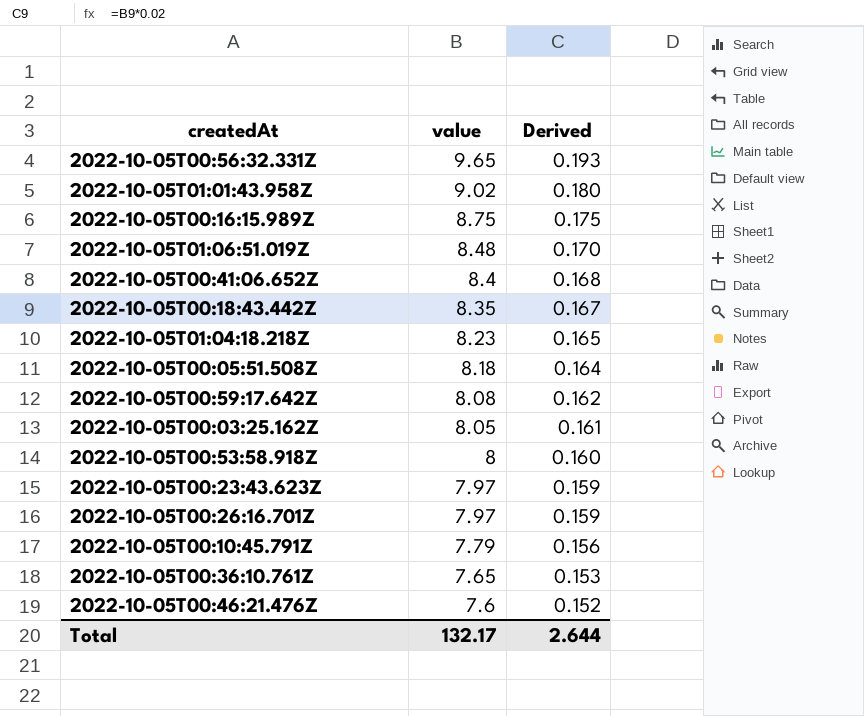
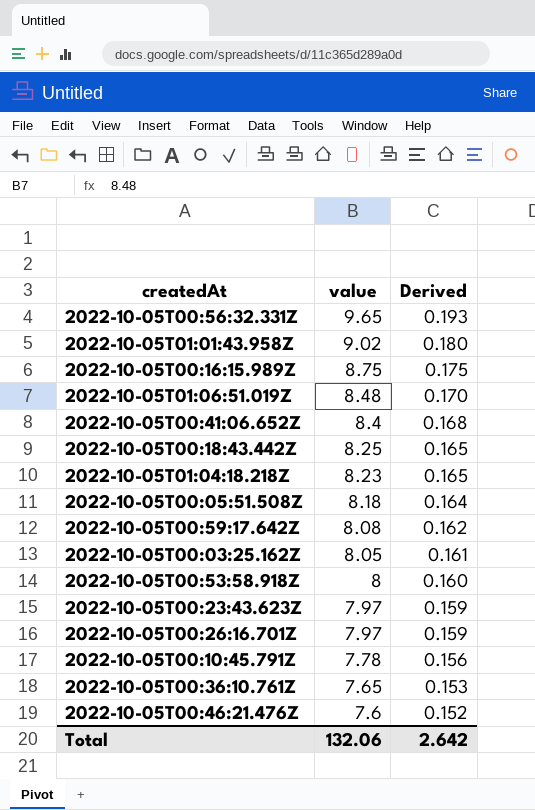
2022-10-05T00:18:43.442Z | value: 8.35 -> 8.25
2022-10-05T00:18:43.442Z | Derived: 0.167 -> 0.165
2022-10-05T00:10:45.791Z | value: 7.79 -> 7.78
Total | value: 132.17 -> 132.06
Total | Derived: 2.644 -> 2.642

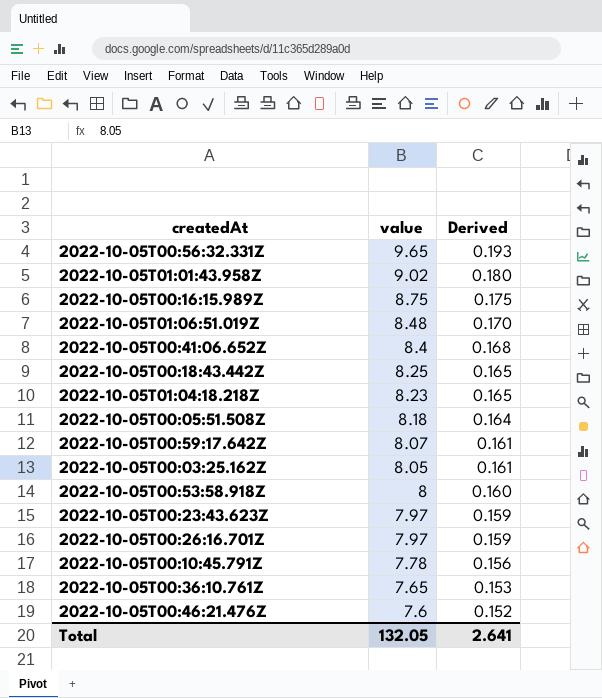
2022-10-05T00:59:17.642Z | value: 8.08 -> 8.07
2022-10-05T00:59:17.642Z | Derived: 0.162 -> 0.161
Total | value: 132.06 -> 132.05
Total | Derived: 2.642 -> 2.641

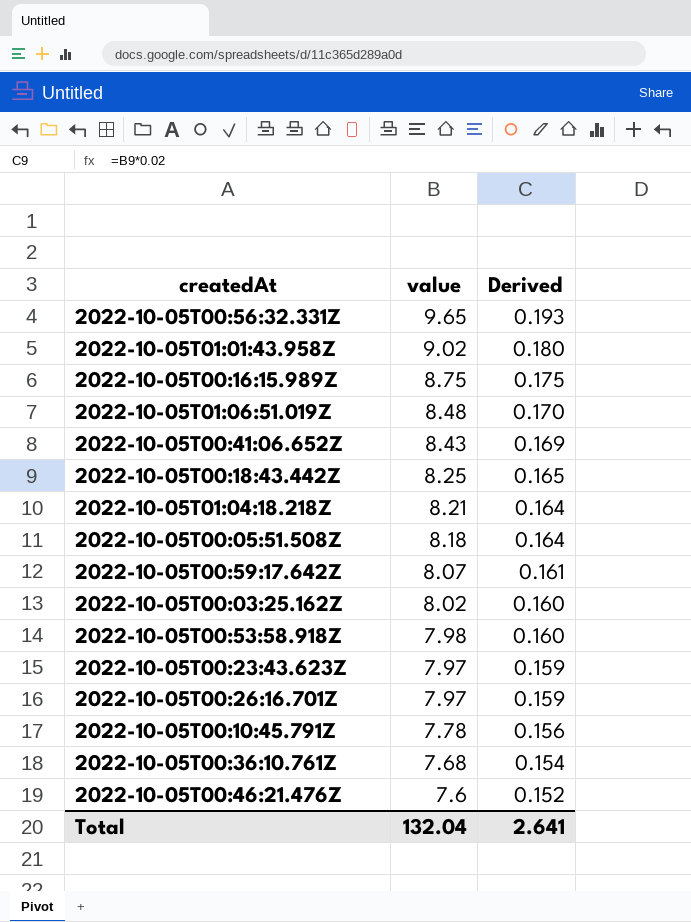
2022-10-05T00:41:06.652Z | value: 8.4 -> 8.43
2022-10-05T00:41:06.652Z | Derived: 0.168 -> 0.169
2022-10-05T01:04:18.218Z | value: 8.23 -> 8.21
2022-10-05T01:04:18.218Z | Derived: 0.165 -> 0.164
2022-10-05T00:03:25.162Z | value: 8.05 -> 8.02
2022-10-05T00:03:25.162Z | Derived: 0.161 -> 0.160
2022-10-05T00:53:58.918Z | value: 8 -> 7.98
2022-10-05T00:36:10.761Z | value: 7.65 -> 7.68
2022-10-05T00:36:10.761Z | Derived: 0.153 -> 0.154
Total | value: 132.05 -> 132.04

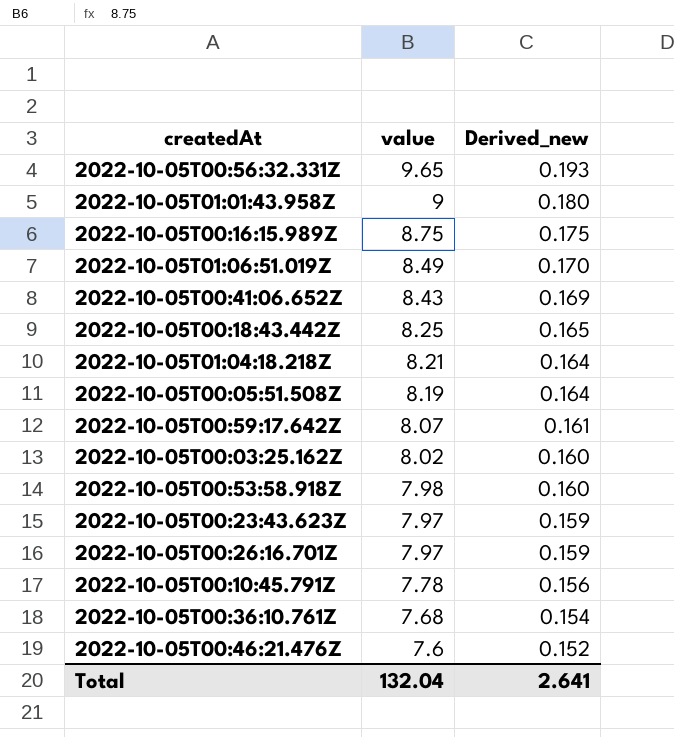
column name: Derived -> Derived_new
2022-10-05T01:01:43.958Z | value: 9.02 -> 9
2022-10-05T01:06:51.019Z | value: 8.48 -> 8.49
2022-10-05T00:05:51.508Z | value: 8.18 -> 8.19

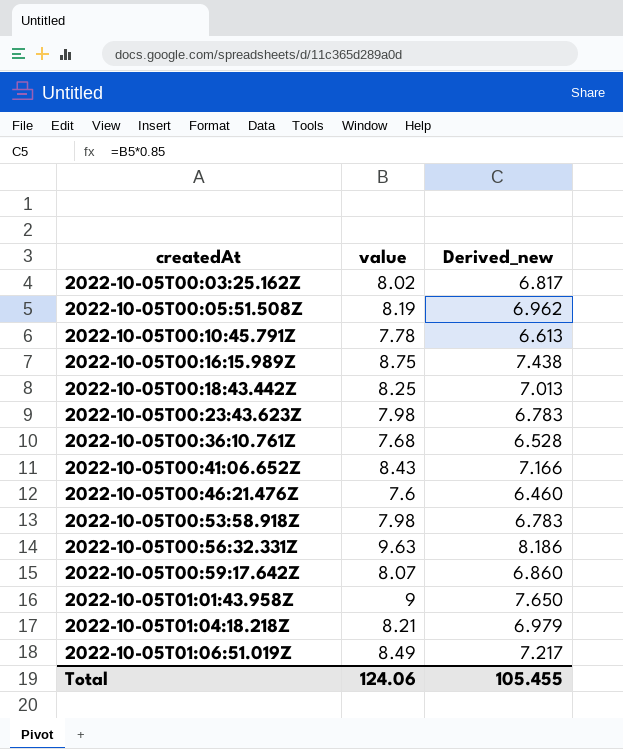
row order: value descending -> createdAt ascending
column Derived_new | formula: [value] * 0.02 -> [value] * 0.85
row 2022-10-05T00:26:16.701Z: 7.97 | 0.159 -> none
2022-10-05T00:23:43.623Z | value: 7.97 -> 7.98
2022-10-05T00:56:32.331Z | value: 9.65 -> 9.63
Total | value: 132.04 -> 124.06
Total | Derived_new: 2.641 -> 105.455

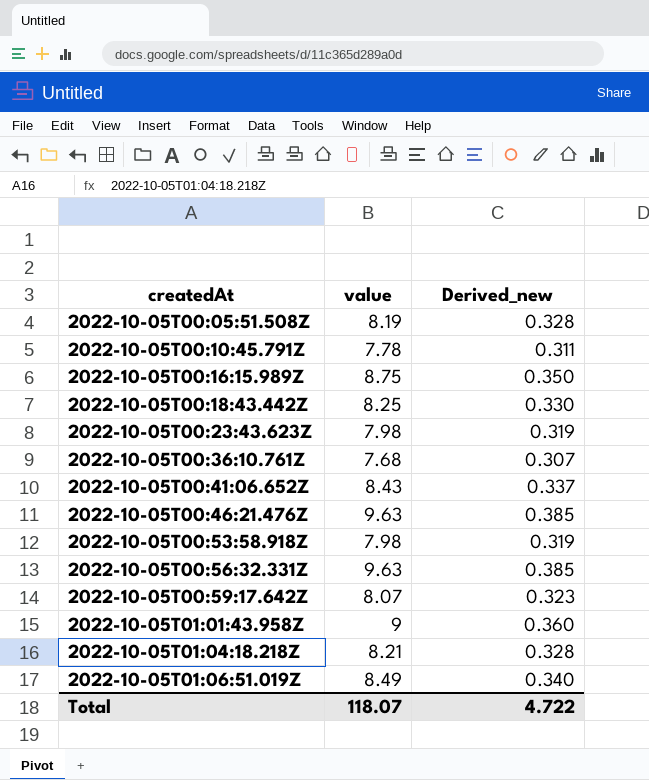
column Derived_new | formula: [value] * 0.85 -> [value] * 0.04
row 2022-10-05T00:03:25.162Z: 8.02 | 6.817 -> none
2022-10-05T00:46:21.476Z | value: 7.6 -> 9.63
Total | value: 124.06 -> 118.07
Total | Derived_new: 105.455 -> 4.722

